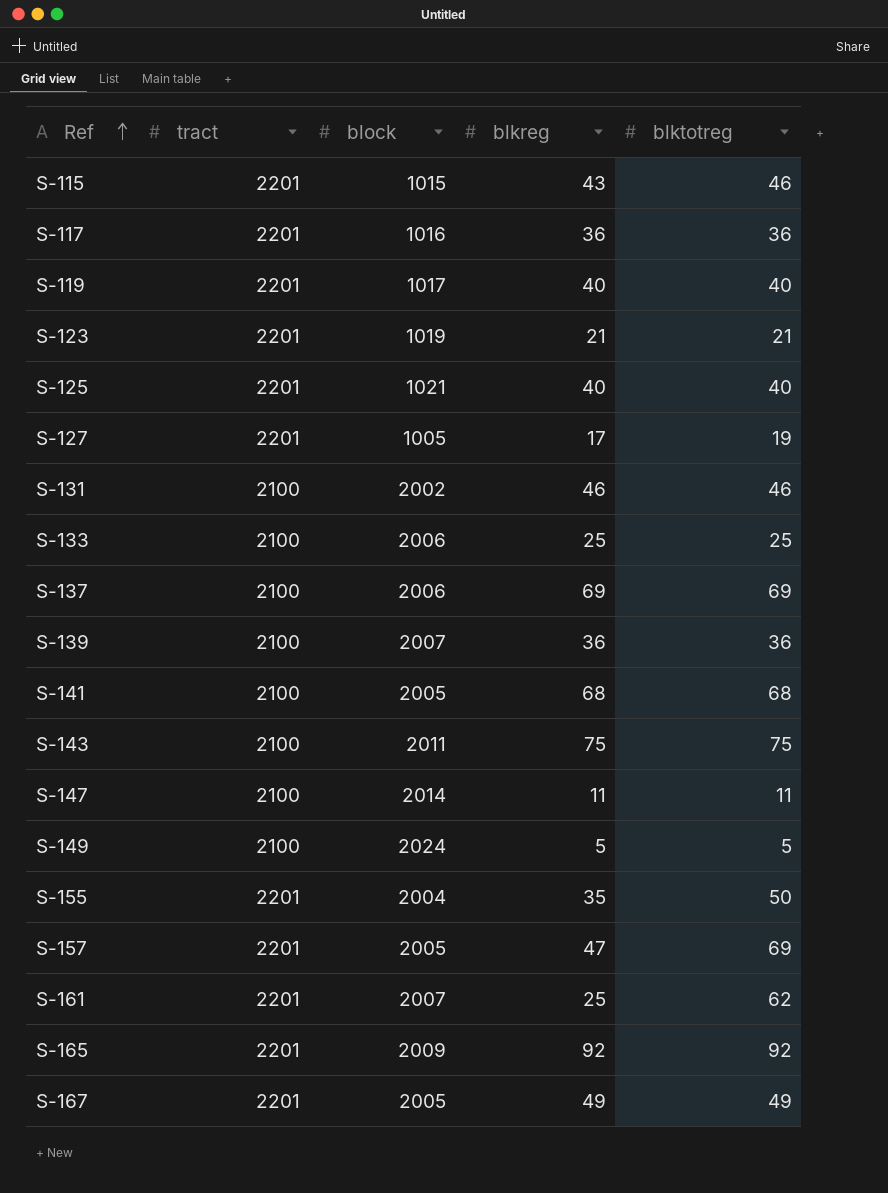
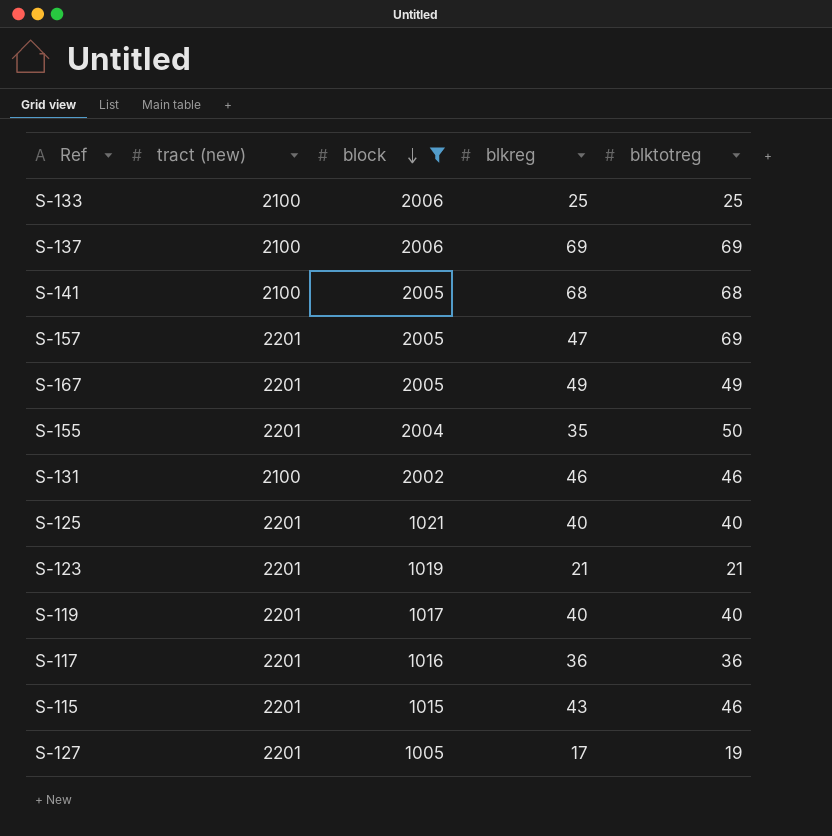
filter: none -> block <= 2006
row order: Ref ascending -> block descending
column name: tract -> tract (new)

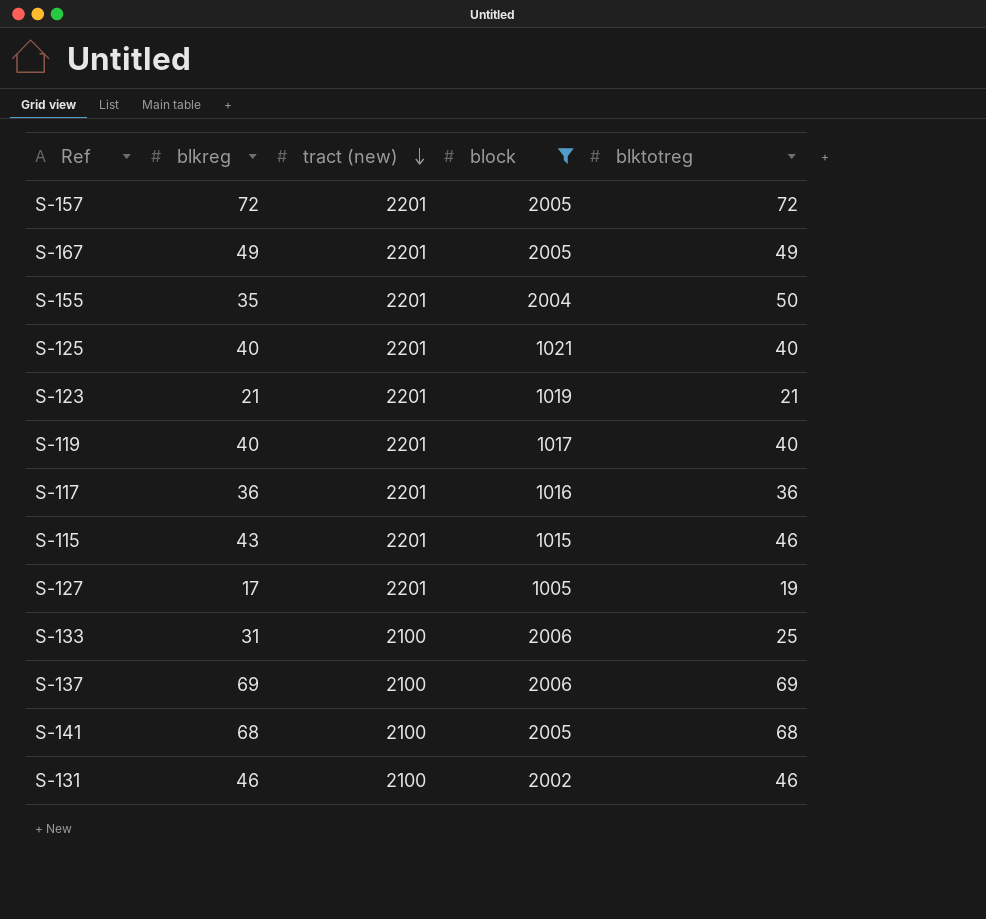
row order: block descending -> tract (new) descending
column blkreg | position: 4 -> 2
S-157 | blkreg: 47 -> 72
S-157 | blktotreg: 69 -> 72
S-133 | blkreg: 25 -> 31

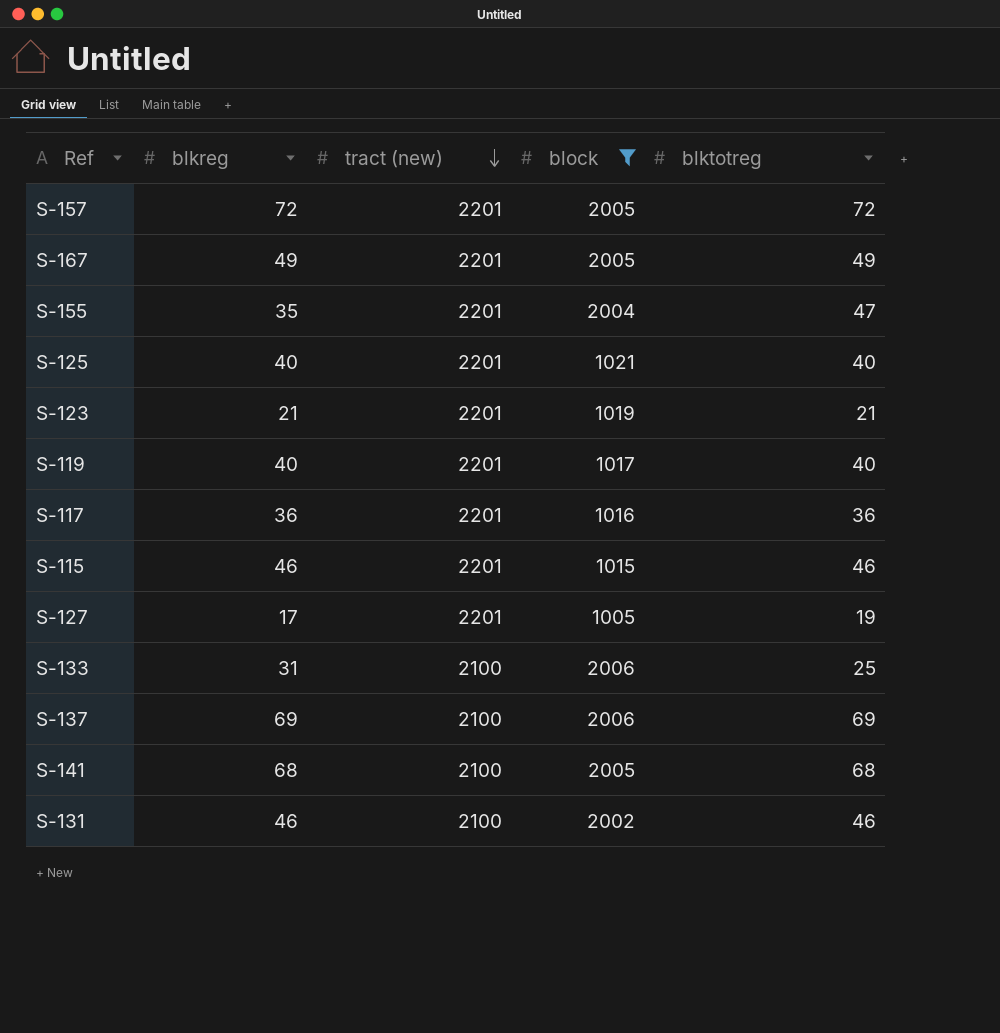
S-155 | blktotreg: 50 -> 47
S-115 | blkreg: 43 -> 46

